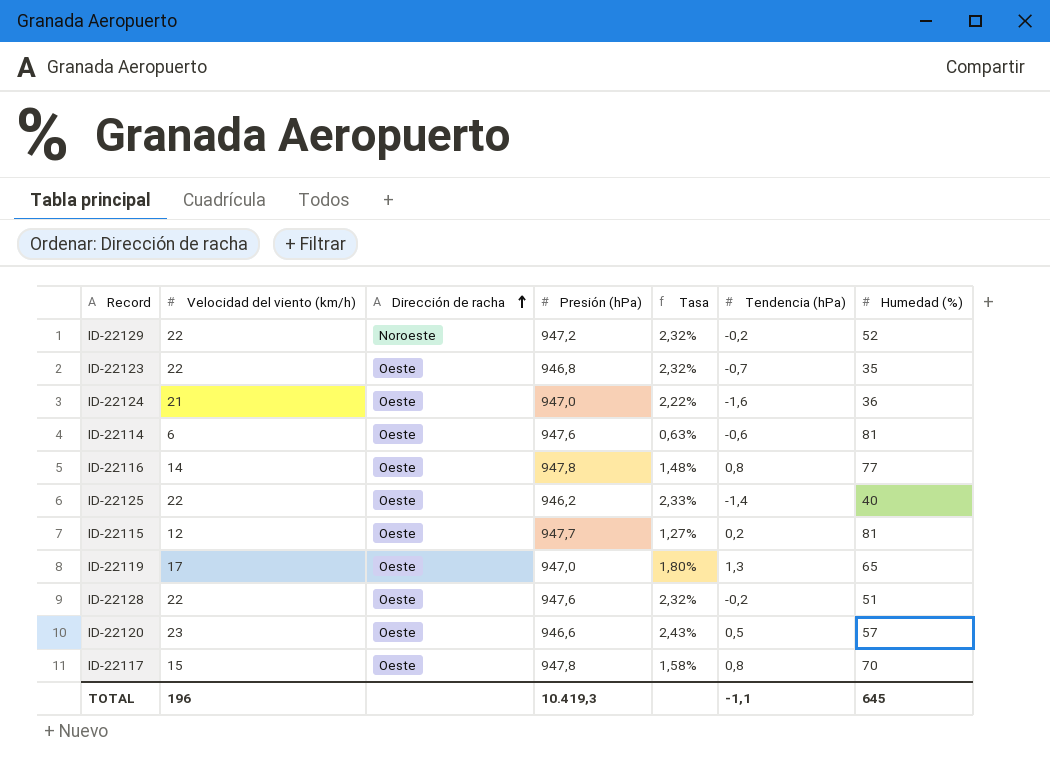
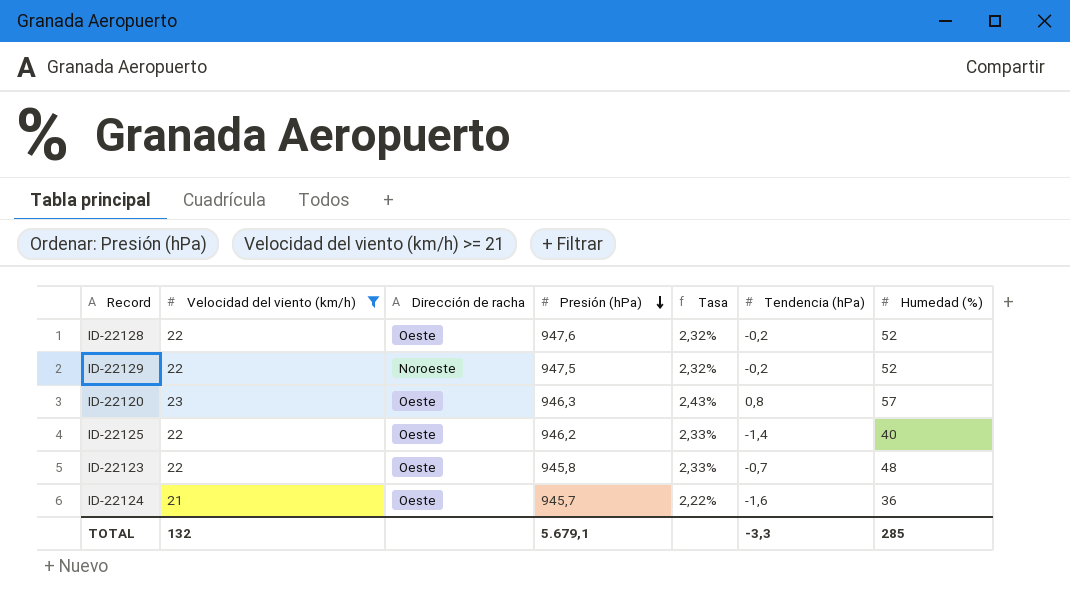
filter: none -> Velocidad del viento (km/h) >= 21
row order: Dirección de racha ascending -> Presión (hPa) descending
ID-22128 | Humedad (%): 51 -> 52
ID-22129 | Presión (hPa): 947,2 -> 947,5
ID-22120 | Presión (hPa): 946,6 -> 946,3
ID-22120 | Tendencia (hPa): 0,5 -> 0,8
ID-22123 | Presión (hPa): 946,8 -> 945,8
ID-22123 | Tasa: 2,32% -> 2,33%
ID-22123 | Humedad (%): 35 -> 48
ID-22124 | Presión (hPa): 947,0 -> 945,7
TOTAL | Velocidad del viento (km/h): 196 -> 132
TOTAL | Presión (hPa): 10.419,3 -> 5.679,1
TOTAL | Tendencia (hPa): -1,1 -> -3,3
TOTAL | Humedad (%): 645 -> 285

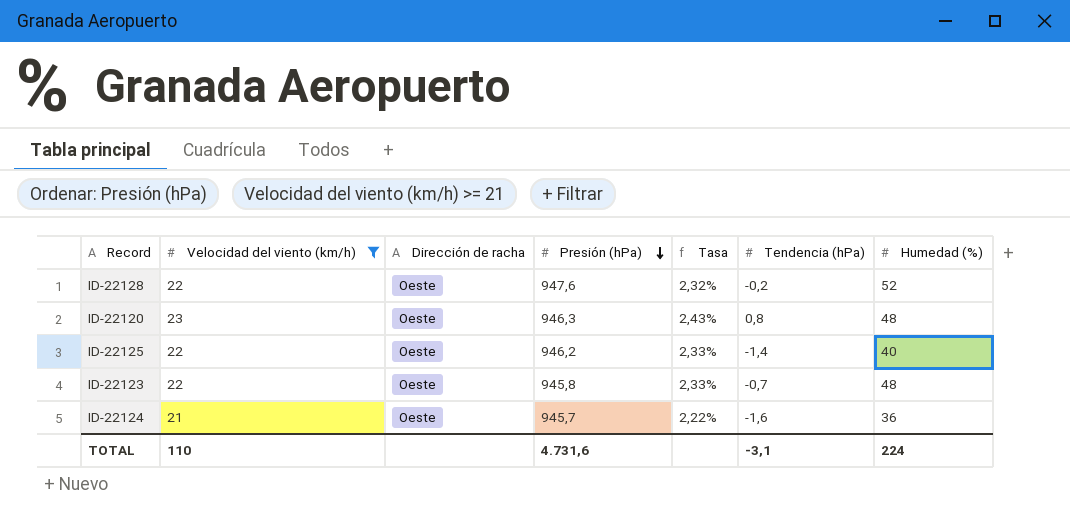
row ID-22129: 22 | Noroeste | 947,5 | 2,32% | -0,2 | 52 -> none
ID-22120 | Humedad (%): 57 -> 48
TOTAL | Velocidad del viento (km/h): 132 -> 110
TOTAL | Presión (hPa): 5.679,1 -> 4.731,6
TOTAL | Tendencia (hPa): -3,3 -> -3,1
TOTAL | Humedad (%): 285 -> 224

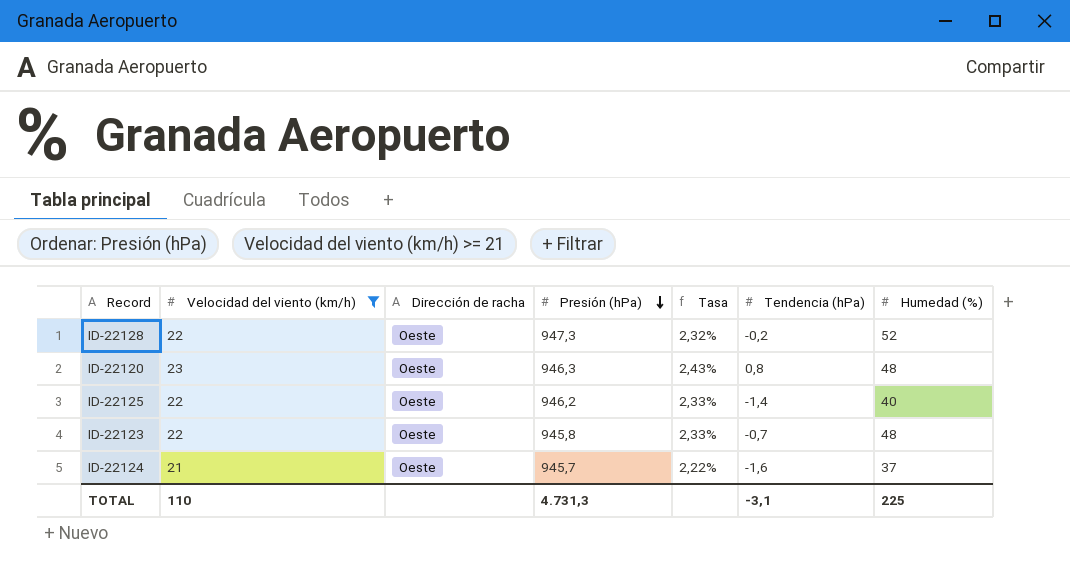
ID-22128 | Presión (hPa): 947,6 -> 947,3
ID-22124 | Humedad (%): 36 -> 37
TOTAL | Presión (hPa): 4.731,6 -> 4.731,3
TOTAL | Humedad (%): 224 -> 225

